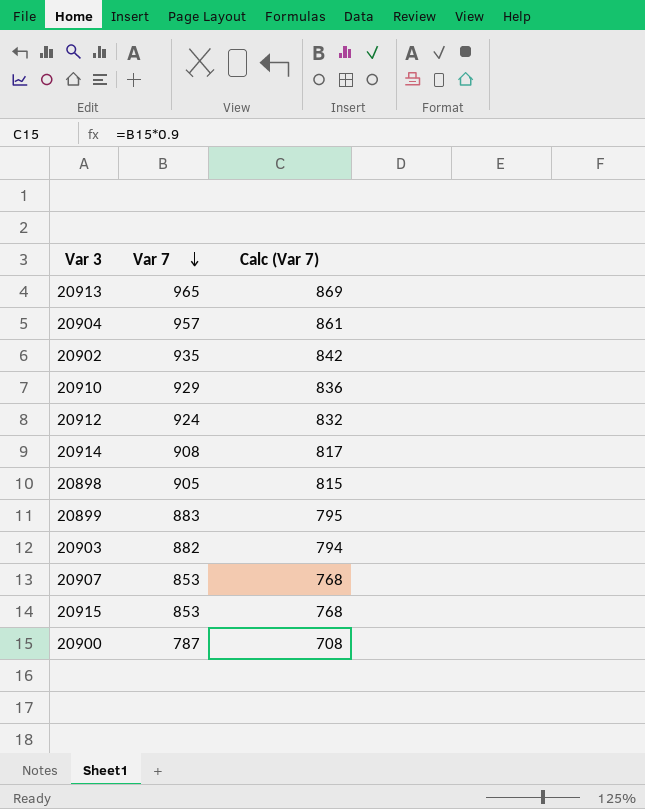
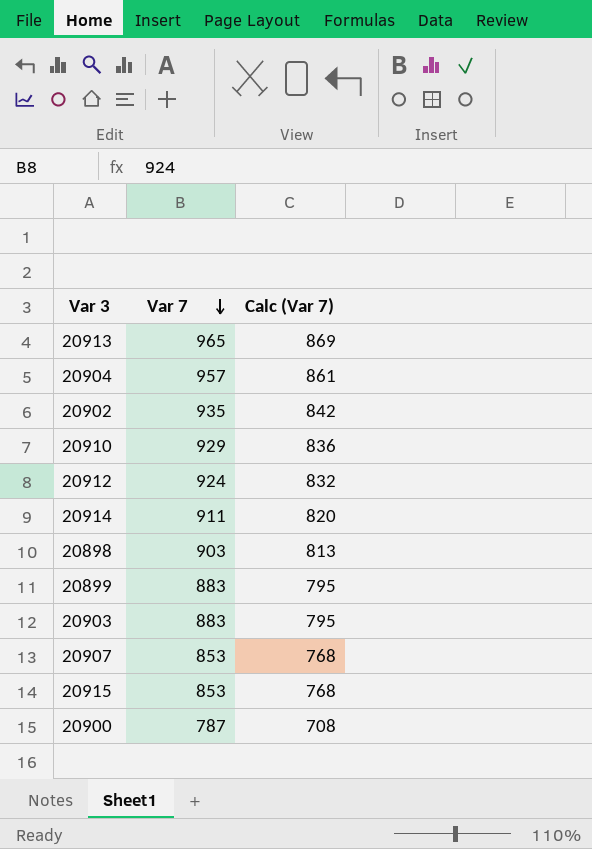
20914 | Var 7: 908 -> 911
20914 | Calc (Var 7): 817 -> 820
20898 | Var 7: 905 -> 903
20898 | Calc (Var 7): 815 -> 813
20903 | Var 7: 882 -> 883
20903 | Calc (Var 7): 794 -> 795

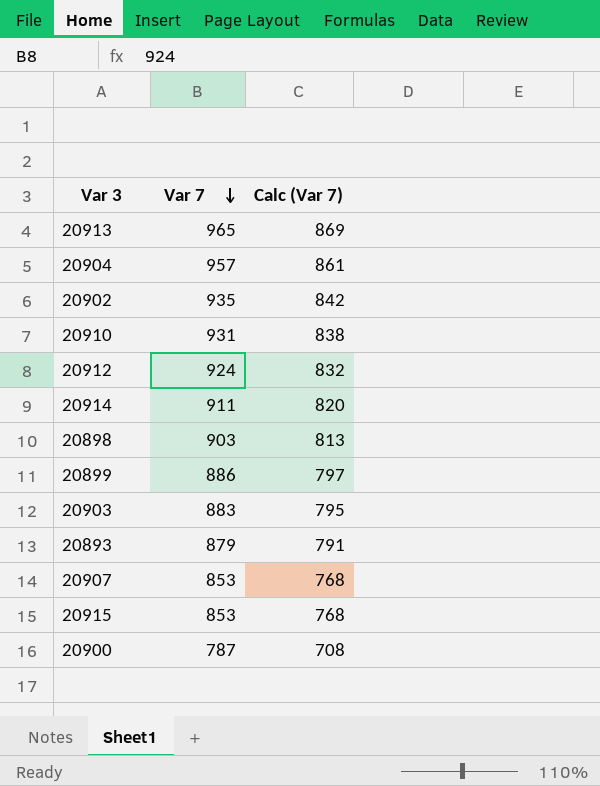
20910 | Var 7: 929 -> 931
20910 | Calc (Var 7): 836 -> 838
20899 | Var 7: 883 -> 886
20899 | Calc (Var 7): 795 -> 797
row 20893: none -> 879 | 791

